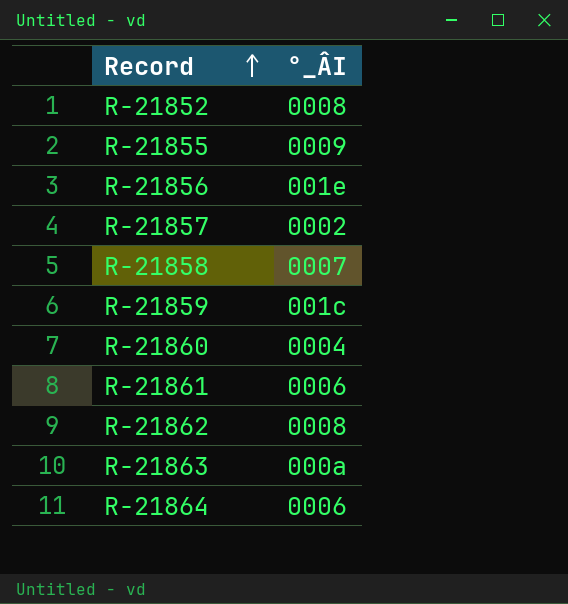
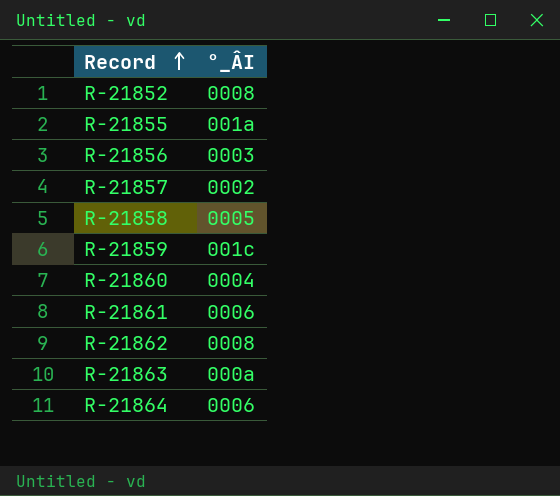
R-21855 | °_ÂI: 0009 -> 001a
R-21856 | °_ÂI: 001e -> 0003
R-21858 | °_ÂI: 0007 -> 0005

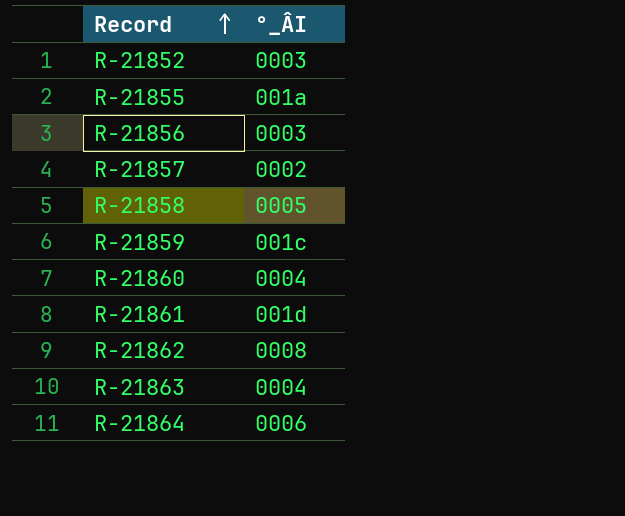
R-21852 | °_ÂI: 0008 -> 0003
R-21861 | °_ÂI: 0006 -> 001d
R-21863 | °_ÂI: 000a -> 0004

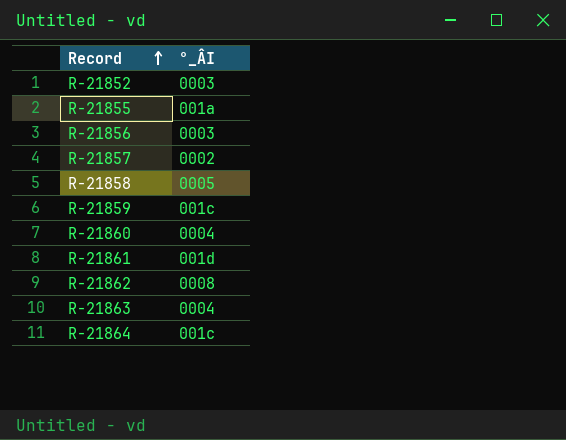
R-21864 | °_ÂI: 0006 -> 001c

